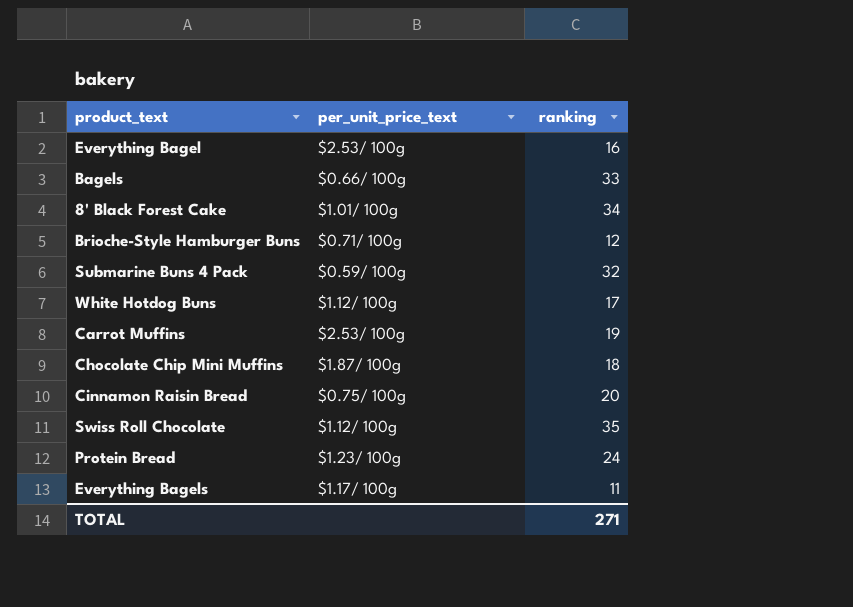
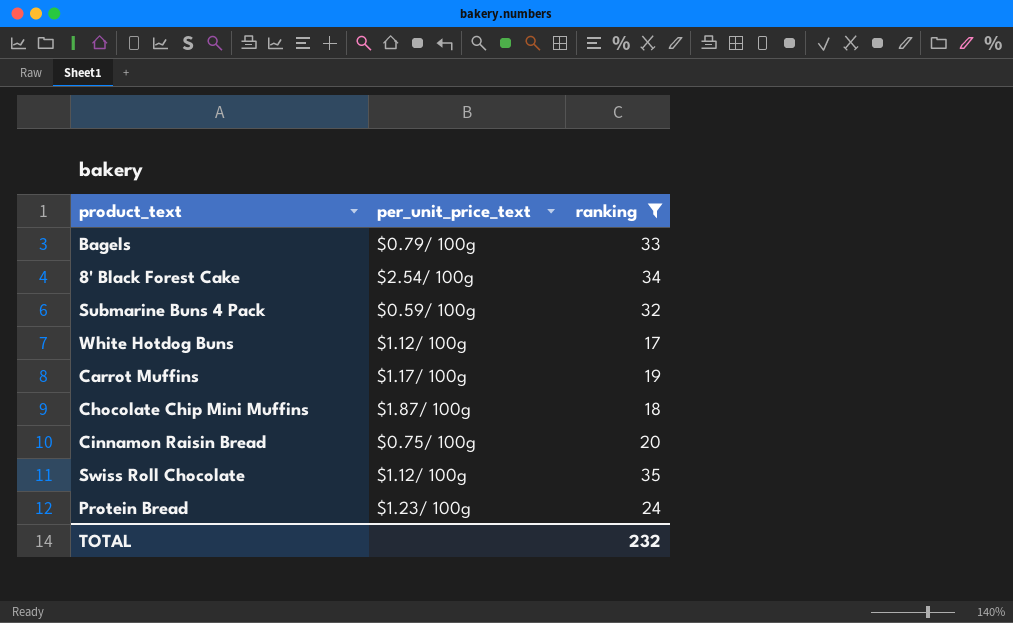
filter: none -> ranking >= 17
Bagels | per_unit_price_text: $0.66/ 100g -> $0.79/ 100g
8' Black Forest Cake | per_unit_price_text: $1.01/ 100g -> $2.54/ 100g
Carrot Muffins | per_unit_price_text: $2.53/ 100g -> $1.17/ 100g
TOTAL | ranking: 271 -> 232

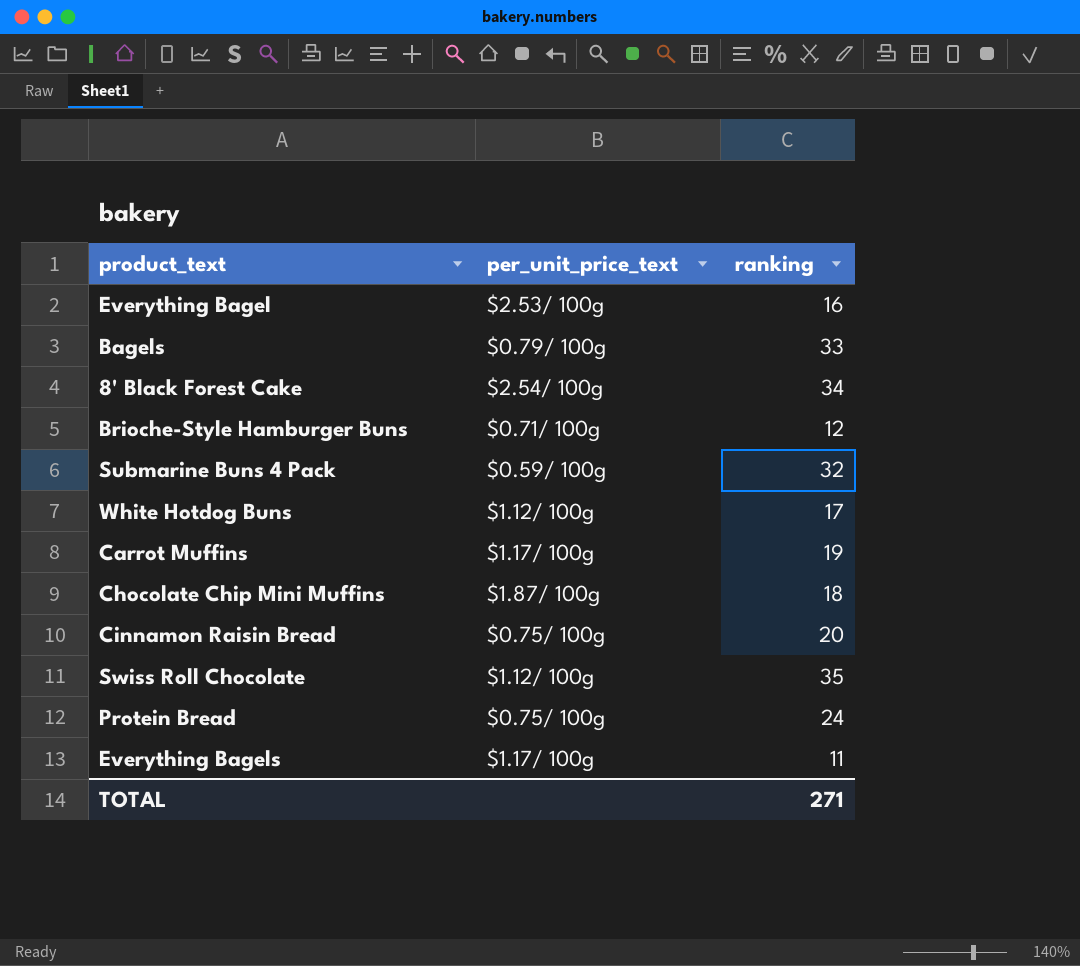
filter: ranking >= 17 -> none
Protein Bread | per_unit_price_text: $1.23/ 100g -> $0.75/ 100g
TOTAL | ranking: 232 -> 271

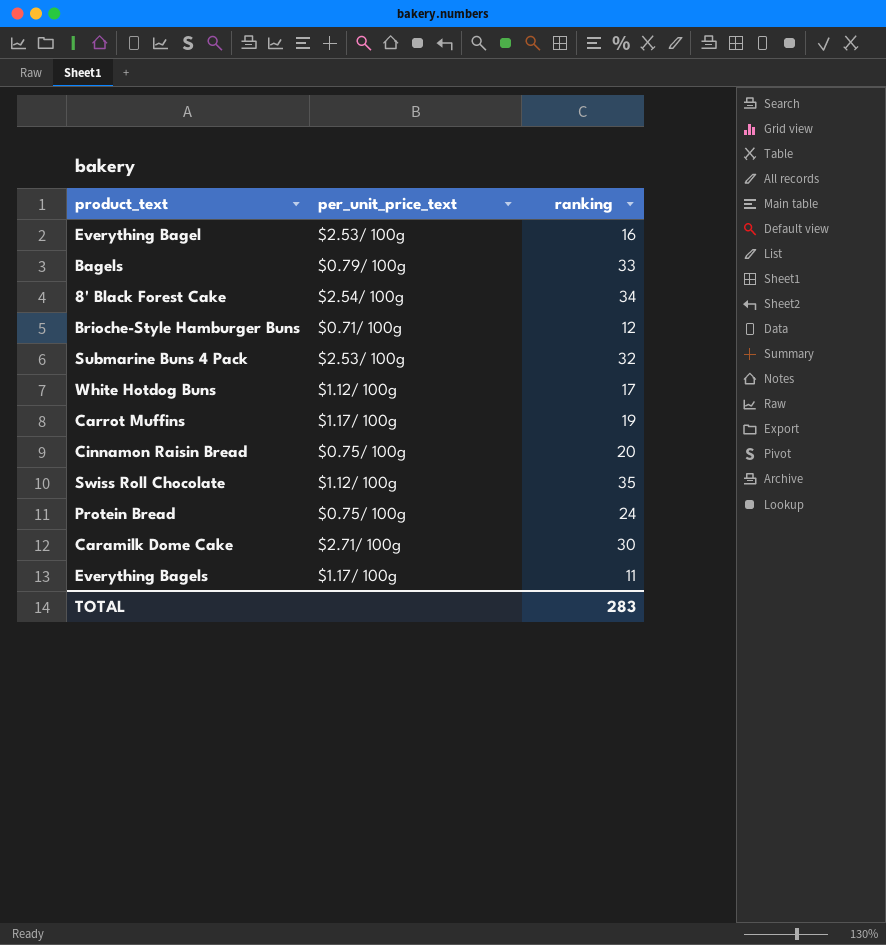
row Chocolate Chip Mini Muffins: $1.87/ 100g | 18 -> none
Submarine Buns 4 Pack | per_unit_price_text: $0.59/ 100g -> $2.53/ 100g
row Caramilk Dome Cake: none -> $2.71/ 100g | 30
TOTAL | ranking: 271 -> 283

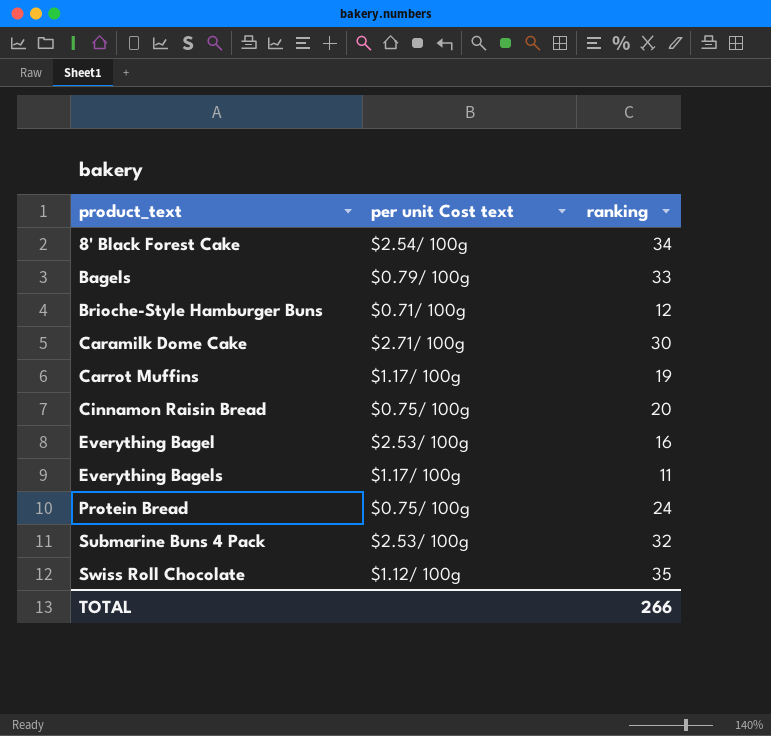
row order: none -> product_text ascending
column name: per_unit_price_text -> per unit Cost text
row White Hotdog Buns: $1.12/ 100g | 17 -> none
TOTAL | ranking: 283 -> 266

